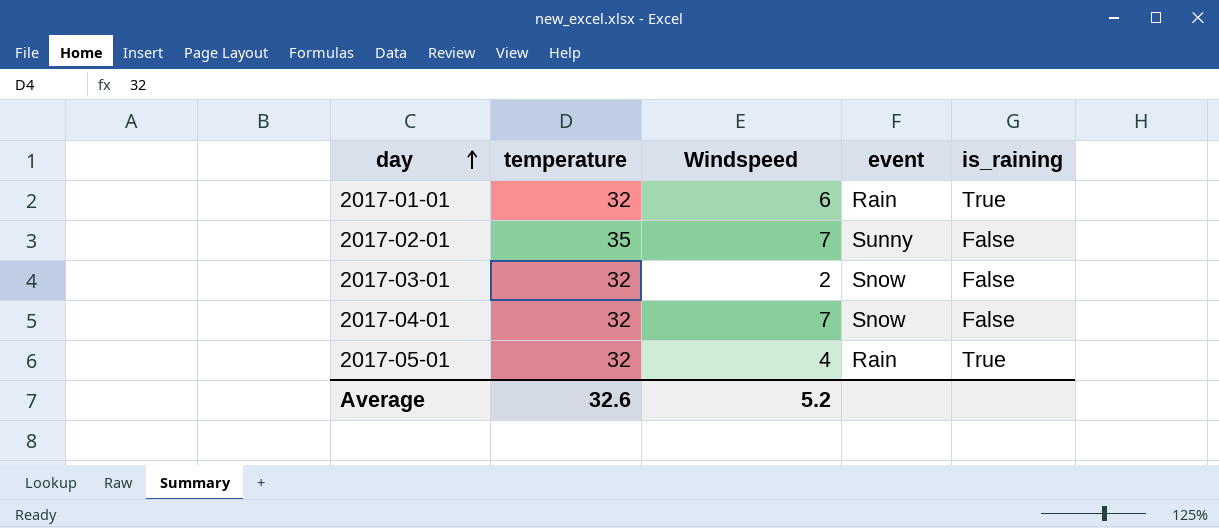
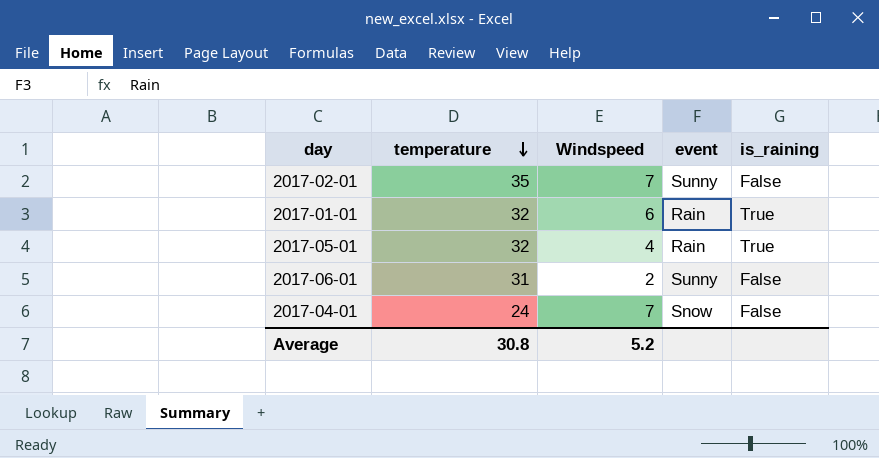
row order: day ascending -> temperature descending
row 2017-03-01: 32 | 2 | Snow | False -> none
row 2017-06-01: none -> 31 | 2 | Sunny | False
2017-04-01 | temperature: 32 -> 24
Average | temperature: 32.6 -> 30.8

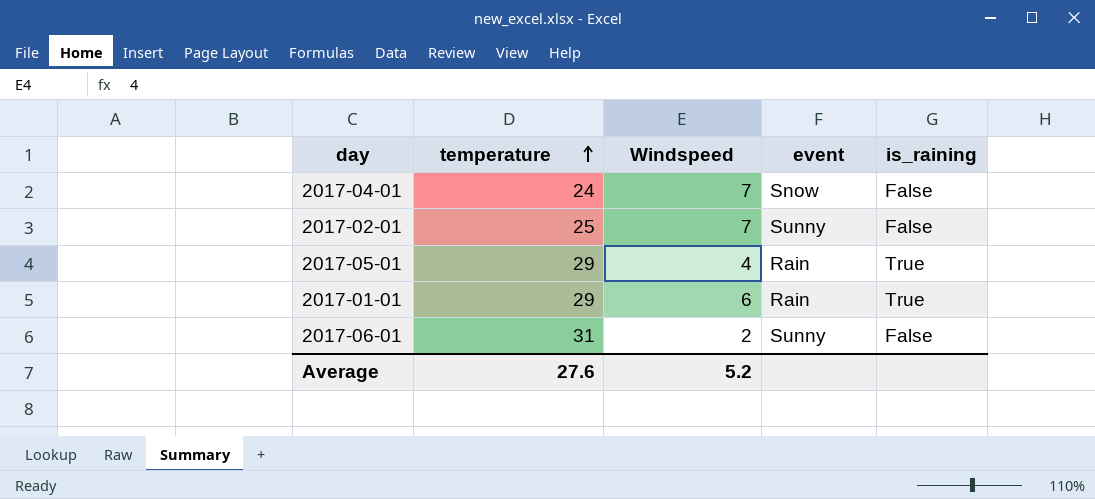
row order: temperature descending -> temperature ascending
2017-02-01 | temperature: 35 -> 25
2017-05-01 | temperature: 32 -> 29
2017-01-01 | temperature: 32 -> 29
Average | temperature: 30.8 -> 27.6

